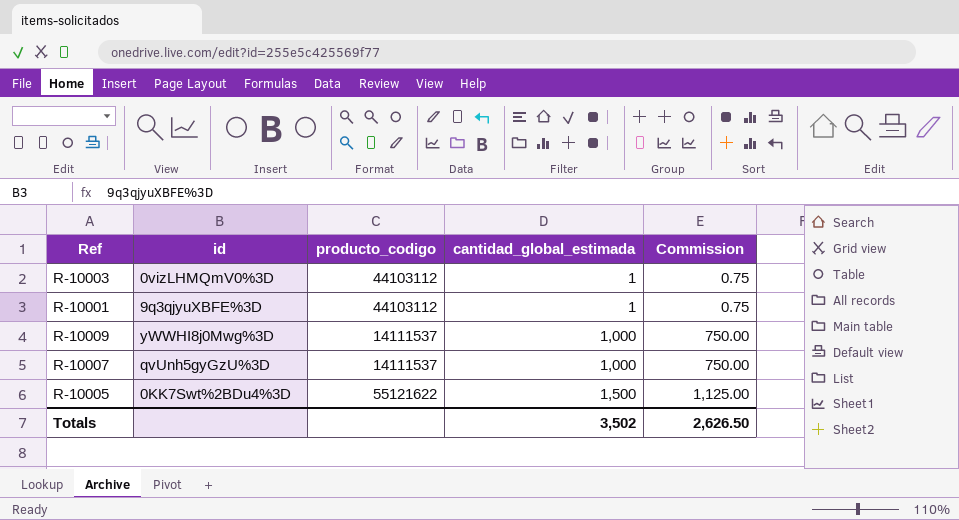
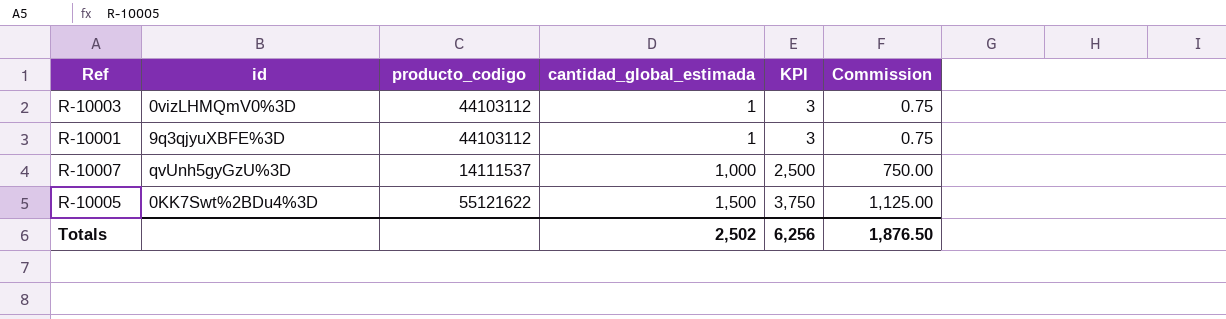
column KPI | formula: none -> [cantidad_global_estimada] * 2.5
row R-10009: yWWHI8j0Mwg%3D | 14111537 | 1,000 | 750.00 -> none
Totals | cantidad_global_estimada: 3,502 -> 2,502
Totals | Commission: 2,626.50 -> 1,876.50

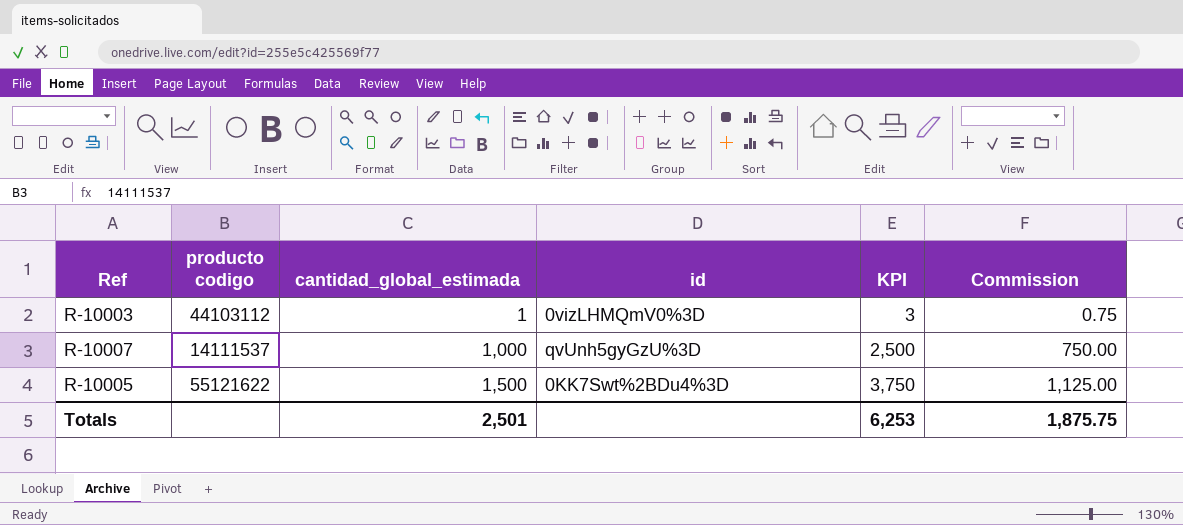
column name: producto_codigo -> producto codigo
column id | position: 2 -> 4
row R-10001: 9q3qjyuXBFE%3D | 44103112 | 1 | 3 | 0.75 -> none
Totals | cantidad_global_estimada: 2,502 -> 2,501
Totals | KPI: 6,256 -> 6,253
Totals | Commission: 1,876.50 -> 1,875.75

